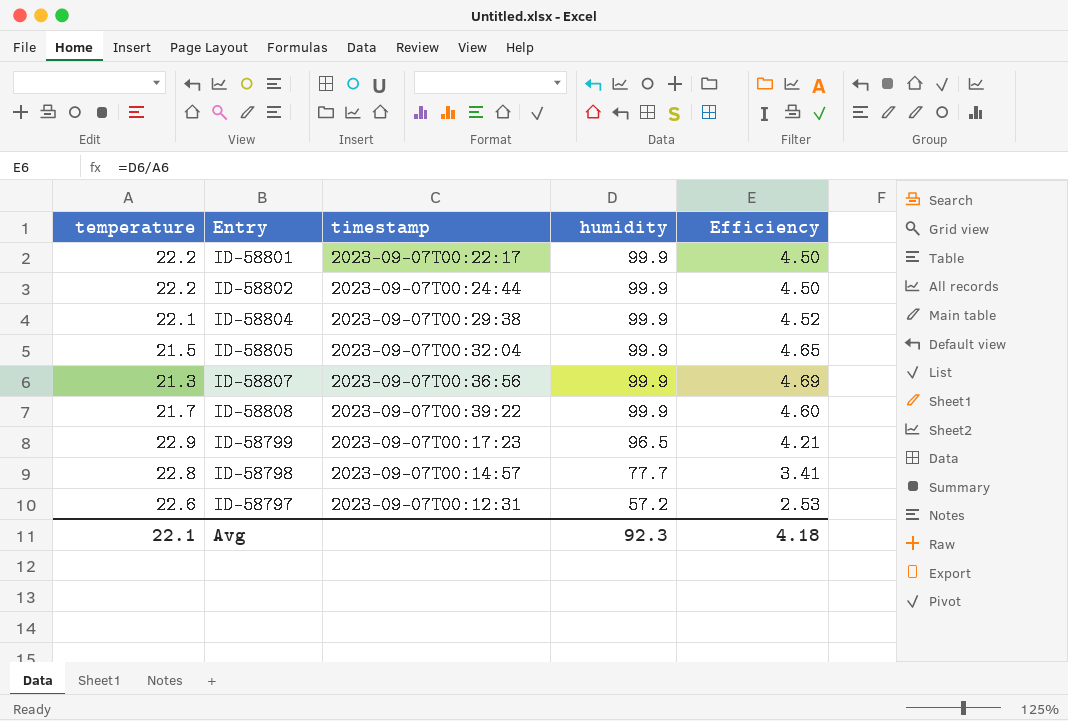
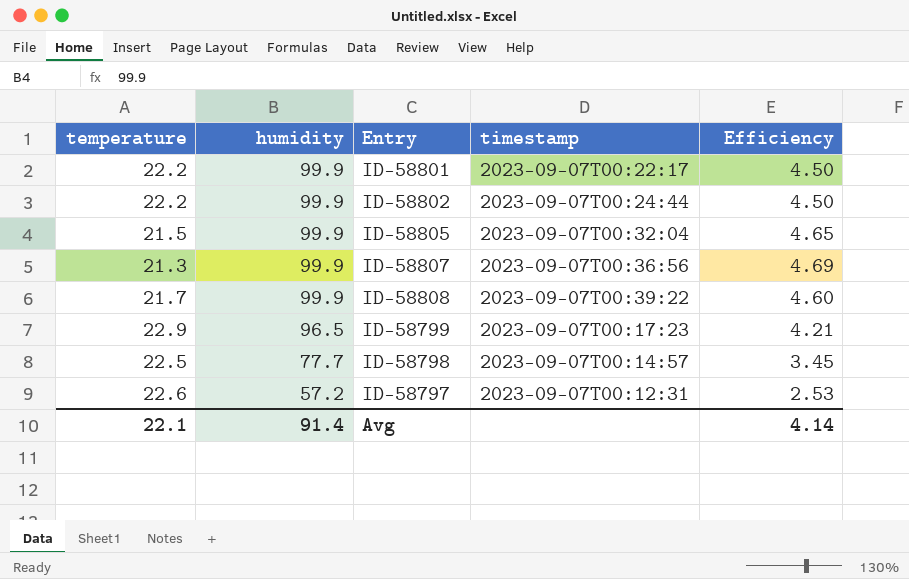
column humidity | position: 4 -> 2
row ID-58804: 22.1 | 2023-09-07T00:29:38 | 99.9 | 4.52 -> none
ID-58798 | temperature: 22.8 -> 22.5
ID-58798 | Efficiency: 3.41 -> 3.45
Avg | humidity: 92.3 -> 91.4
Avg | Efficiency: 4.18 -> 4.14

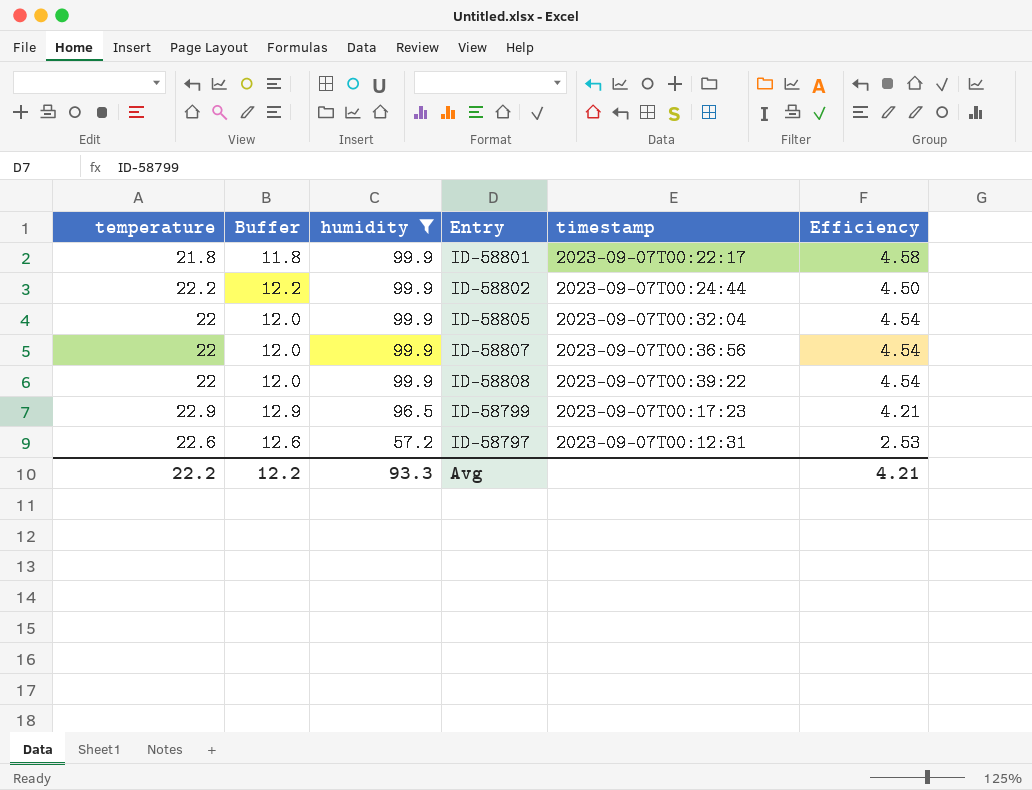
filter: none -> humidity != 77.7
column Buffer | formula: none -> [temperature] - 10
ID-58801 | temperature: 22.2 -> 21.8
ID-58801 | Efficiency: 4.50 -> 4.58
ID-58805 | temperature: 21.5 -> 22
ID-58805 | Efficiency: 4.65 -> 4.54
ID-58807 | temperature: 21.3 -> 22
ID-58807 | Efficiency: 4.69 -> 4.54
ID-58808 | temperature: 21.7 -> 22
ID-58808 | Efficiency: 4.60 -> 4.54
Avg | temperature: 22.1 -> 22.2
Avg | humidity: 91.4 -> 93.3
Avg | Efficiency: 4.14 -> 4.21

